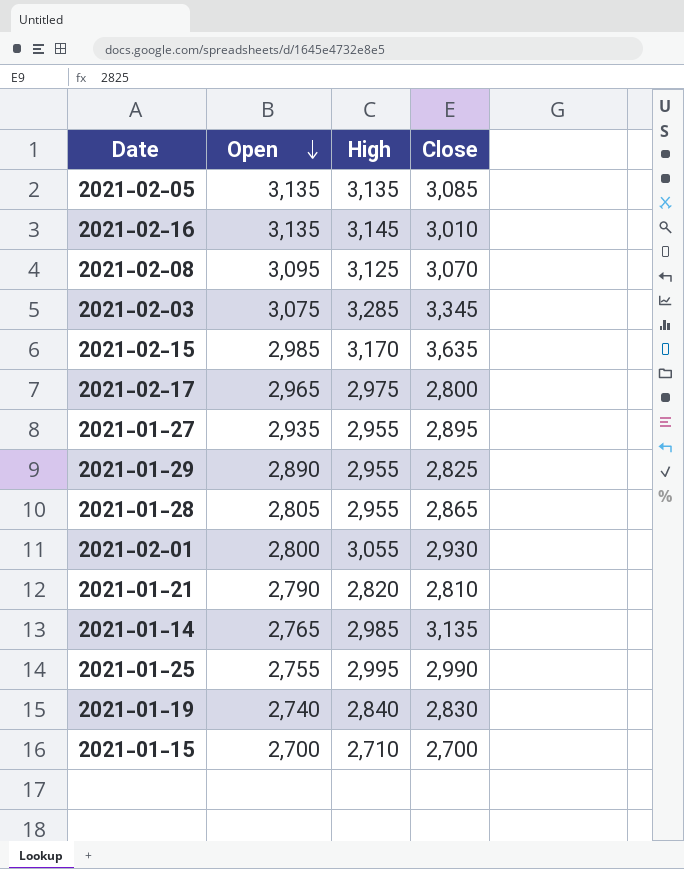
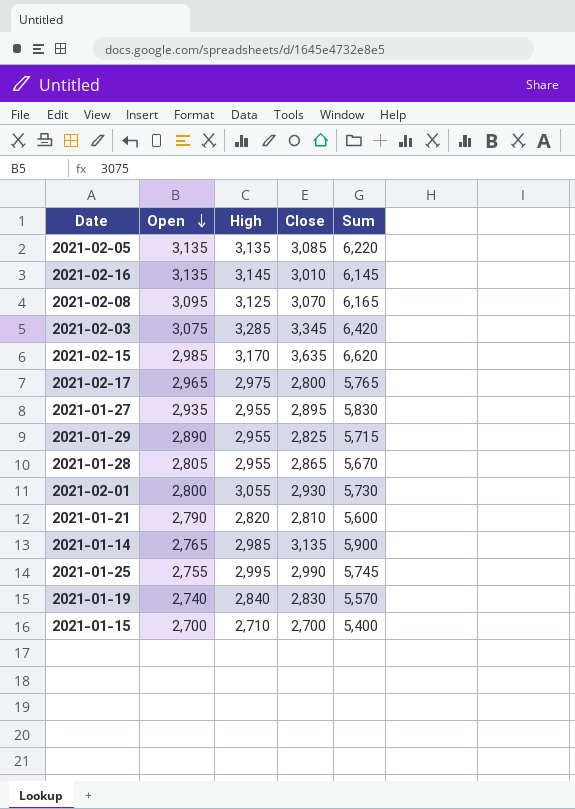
column Sum | formula: none -> [Open] + [Close]

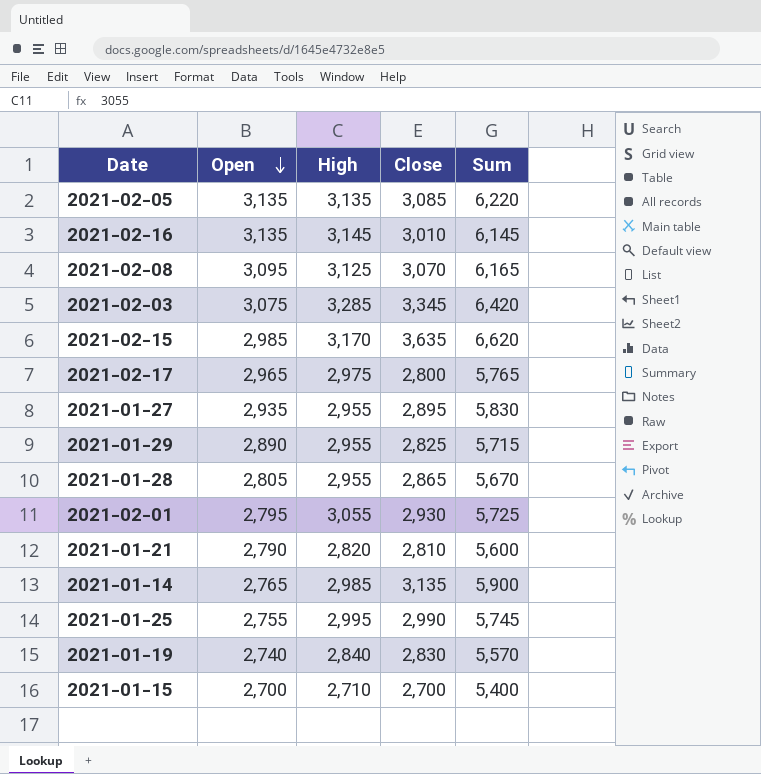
2021-02-01 | Open: 2,800 -> 2,795
2021-02-01 | Sum: 5,730 -> 5,725

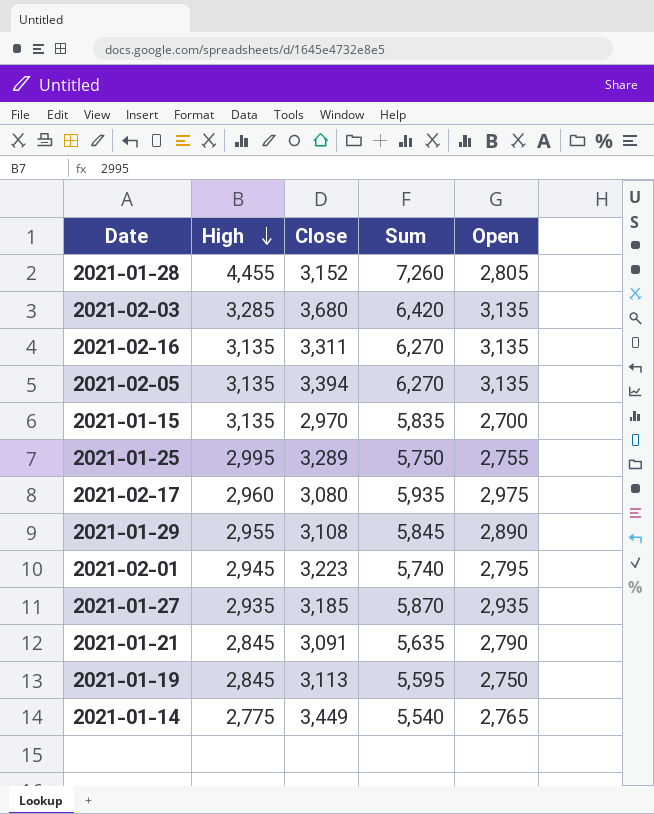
row order: Open descending -> High descending
column Sum | formula: [Open] + [Close] -> [High] + [Open]
column Open | position: 2 -> 5
row 2021-02-08: 3,095 | 3,125 | 3,070 | 6,165 -> none
row 2021-02-15: 2,985 | 3,170 | 3,635 | 6,620 -> none
2021-01-28 | High: 2,955 -> 4,455
2021-01-28 | Close: 2,865 -> 3,152
2021-02-03 | Close: 3,345 -> 3,680
2021-02-03 | Open: 3,075 -> 3,135
2021-02-16 | High: 3,145 -> 3,135
2021-02-16 | Close: 3,010 -> 3,311
2021-02-05 | Close: 3,085 -> 3,394
2021-01-15 | High: 2,710 -> 3,135
2021-01-15 | Close: 2,700 -> 2,970
2021-01-25 | Close: 2,990 -> 3,289
2021-02-17 | High: 2,975 -> 2,960
2021-02-17 | Close: 2,800 -> 3,080
2021-02-17 | Open: 2,965 -> 2,975
2021-01-29 | Close: 2,825 -> 3,108
2021-02-01 | High: 3,055 -> 2,945
2021-02-01 | Close: 2,930 -> 3,223
2021-01-27 | High: 2,955 -> 2,935
2021-01-27 | Close: 2,895 -> 3,185
2021-01-21 | High: 2,820 -> 2,845
2021-01-21 | Close: 2,810 -> 3,091
2021-01-19 | High: 2,840 -> 2,845
2021-01-19 | Close: 2,830 -> 3,113
2021-01-19 | Open: 2,740 -> 2,750
2021-01-14 | High: 2,985 -> 2,775
2021-01-14 | Close: 3,135 -> 3,449

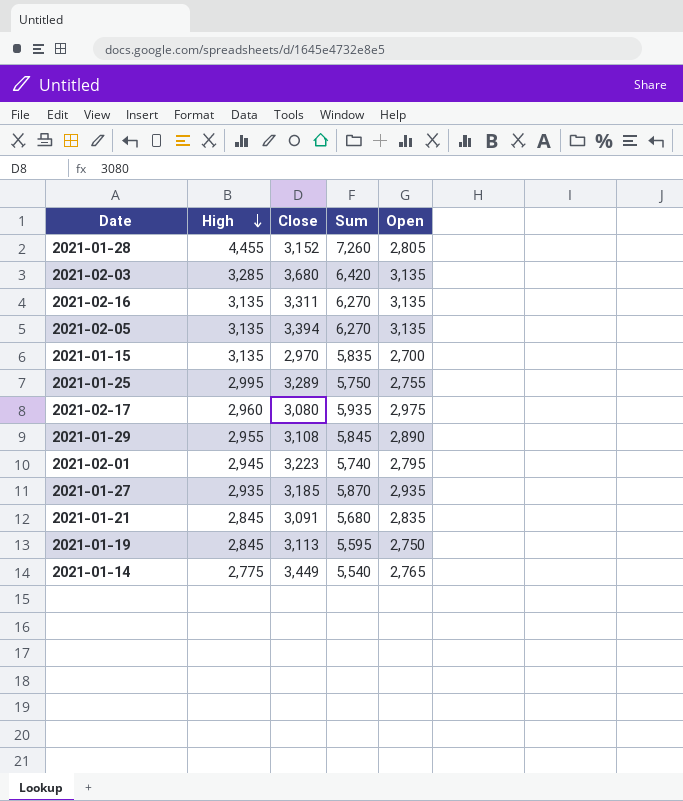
2021-01-21 | Sum: 5,635 -> 5,680
2021-01-21 | Open: 2,790 -> 2,835

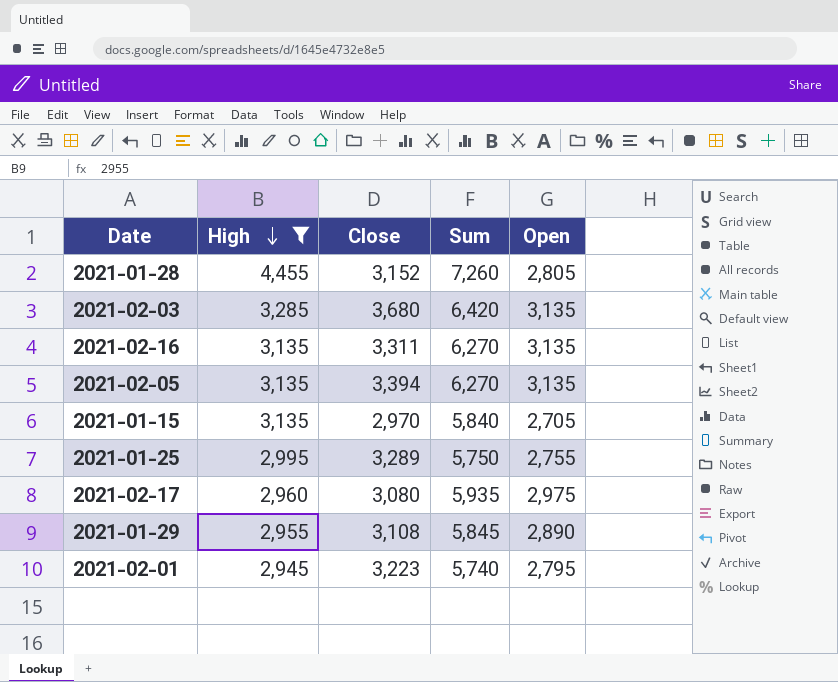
filter: none -> High >= 2,945
2021-01-15 | Sum: 5,835 -> 5,840
2021-01-15 | Open: 2,700 -> 2,705

